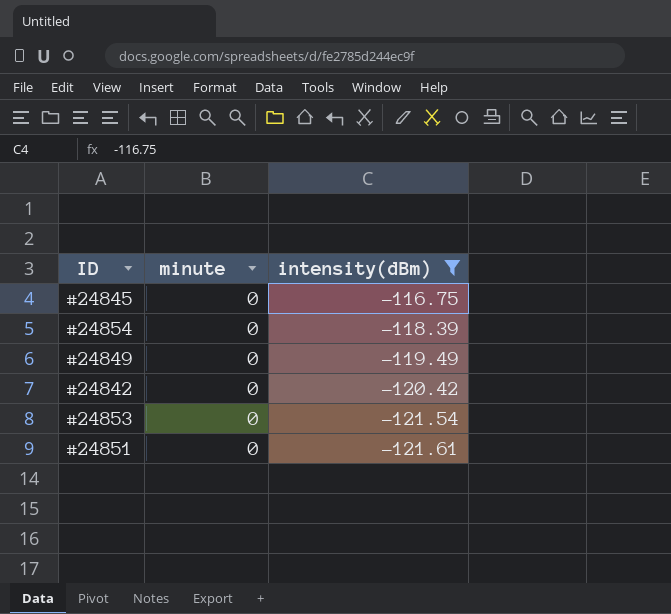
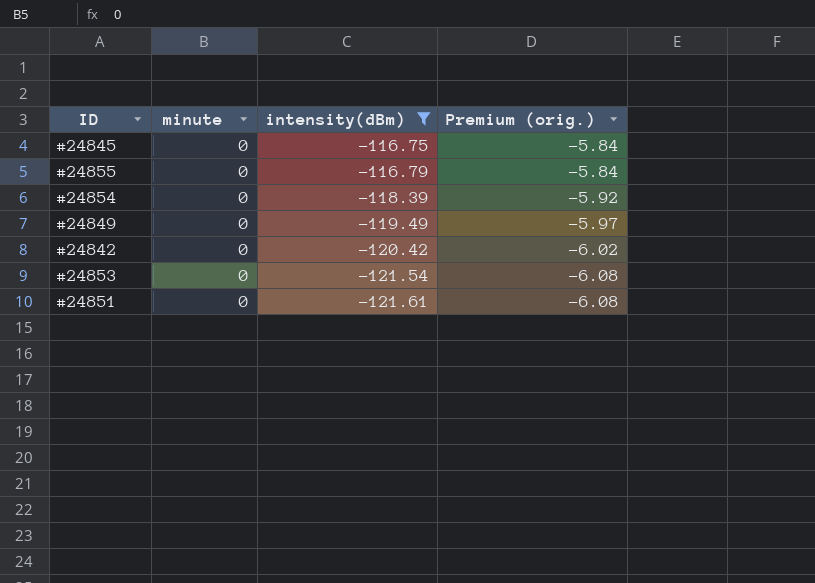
column Premium (orig.) | formula: none -> [intensity(dBm)] * 0.05
row #24855: none -> 0 | -116.79 | -5.84

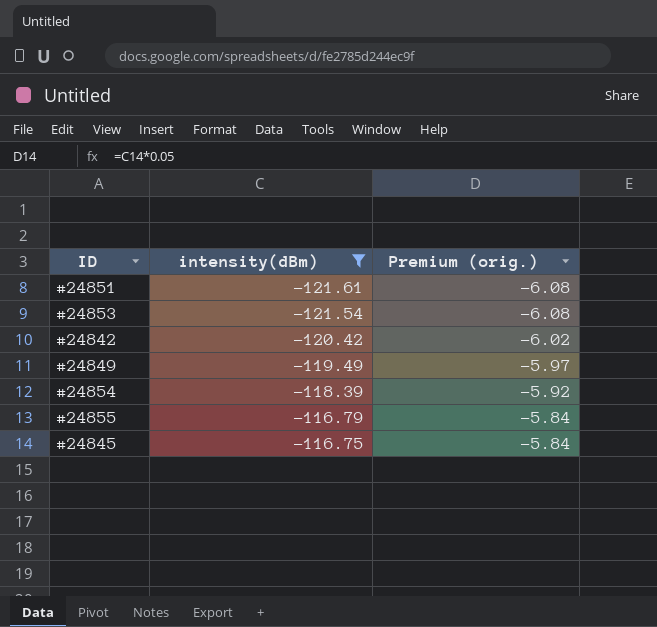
row order: intensity(dBm) descending -> intensity(dBm) ascending
column minute | position: 2 -> none

